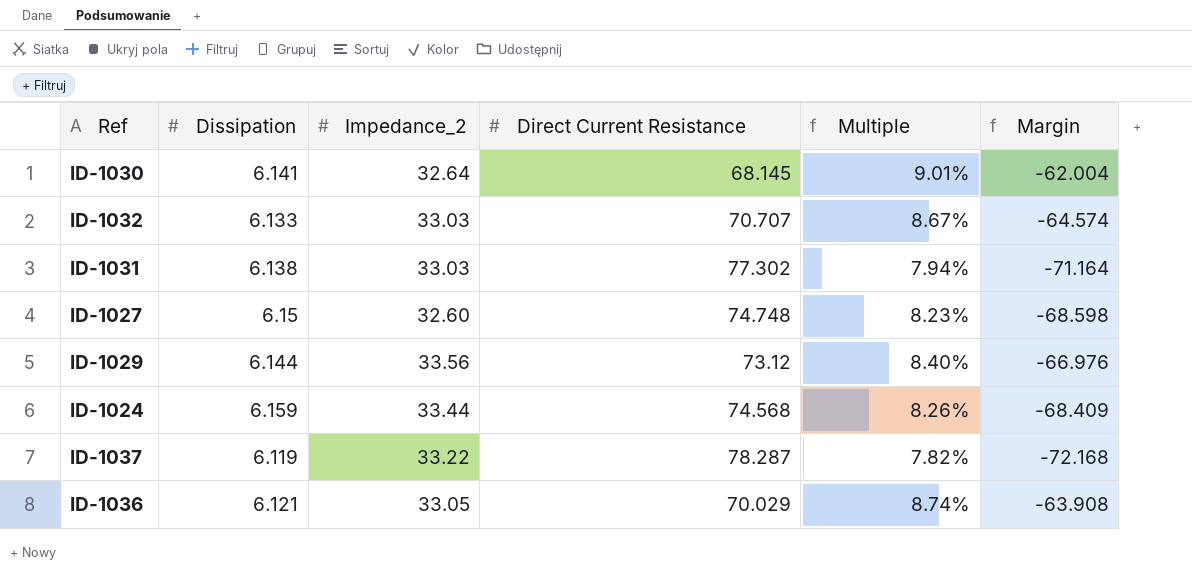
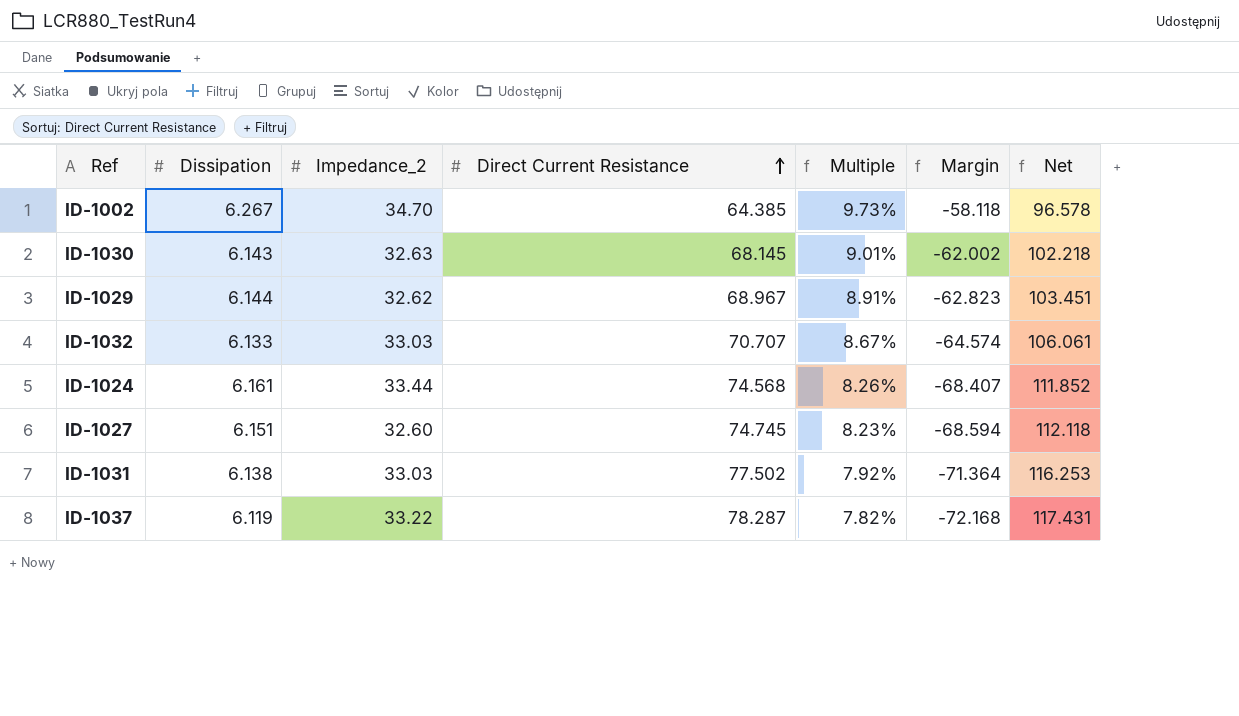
row order: none -> Direct Current Resistance ascending
column Net | formula: none -> [Direct Current Resistance] * 1.5
row ID-1036: 6.121 | 33.05 | 70.029 | 8.74% | -63.908 -> none
row ID-1002: none -> 6.267 | 34.70 | 64.385 | 9.73% | -58.118 | 96.578
ID-1030 | Dissipation: 6.141 -> 6.143
ID-1030 | Impedance_2: 32.64 -> 32.63
ID-1030 | Margin: -62.004 -> -62.002
ID-1029 | Impedance_2: 33.56 -> 32.62
ID-1029 | Direct Current Resistance: 73.12 -> 68.967
ID-1029 | Multiple: 8.40% -> 8.91%
ID-1029 | Margin: -66.976 -> -62.823
ID-1024 | Dissipation: 6.159 -> 6.161
ID-1024 | Margin: -68.409 -> -68.407
ID-1027 | Dissipation: 6.15 -> 6.151
ID-1027 | Direct Current Resistance: 74.748 -> 74.745
ID-1027 | Margin: -68.598 -> -68.594
ID-1031 | Direct Current Resistance: 77.302 -> 77.502
ID-1031 | Multiple: 7.94% -> 7.92%
ID-1031 | Margin: -71.164 -> -71.364

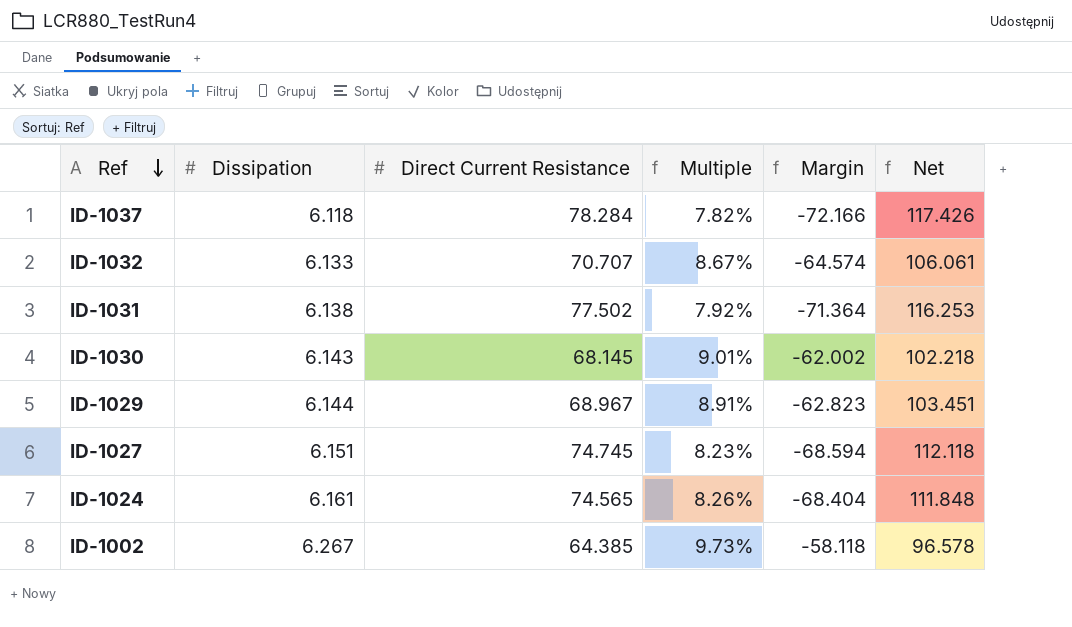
row order: Direct Current Resistance ascending -> Ref descending
column Impedance_2 | position: 3 -> none
ID-1037 | Dissipation: 6.119 -> 6.118
ID-1037 | Direct Current Resistance: 78.287 -> 78.284
ID-1037 | Margin: -72.168 -> -72.166
ID-1037 | Net: 117.431 -> 117.426
ID-1024 | Direct Current Resistance: 74.568 -> 74.565
ID-1024 | Margin: -68.407 -> -68.404
ID-1024 | Net: 111.852 -> 111.848

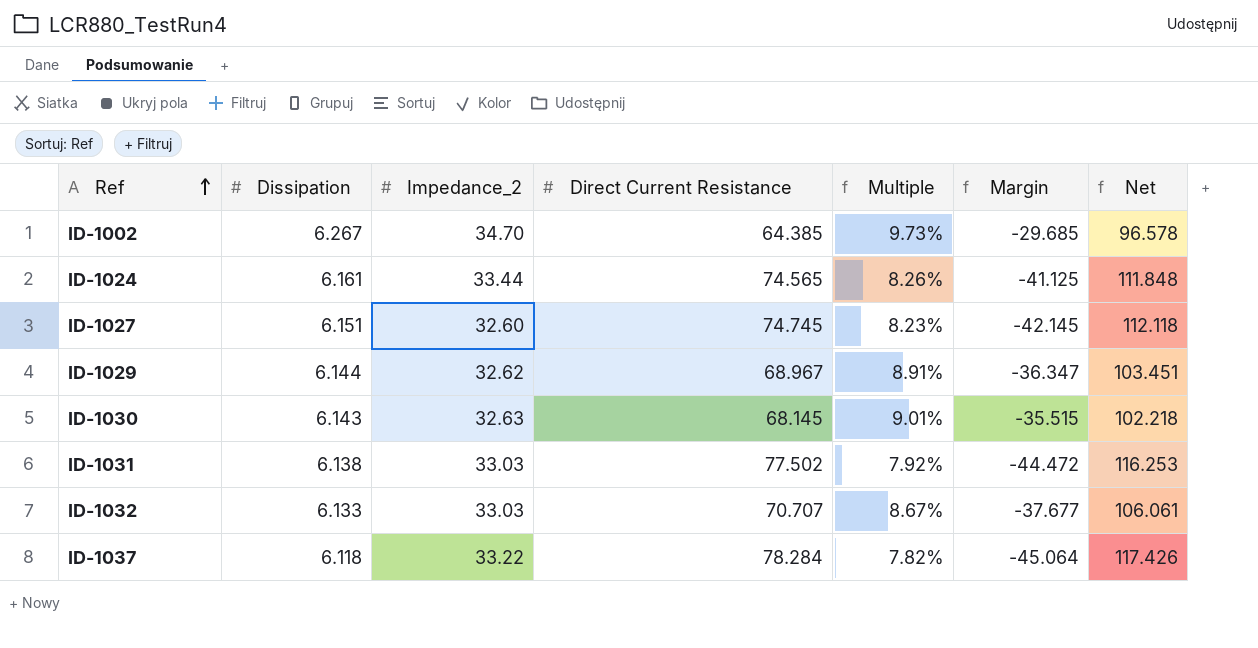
row order: Ref descending -> Ref ascending
column Impedance_2 | position: none -> 3
column Margin | formula: [Dissipation] - [Direct Current Resistance] -> [Impedance_2] - [Direct Current Resistance]

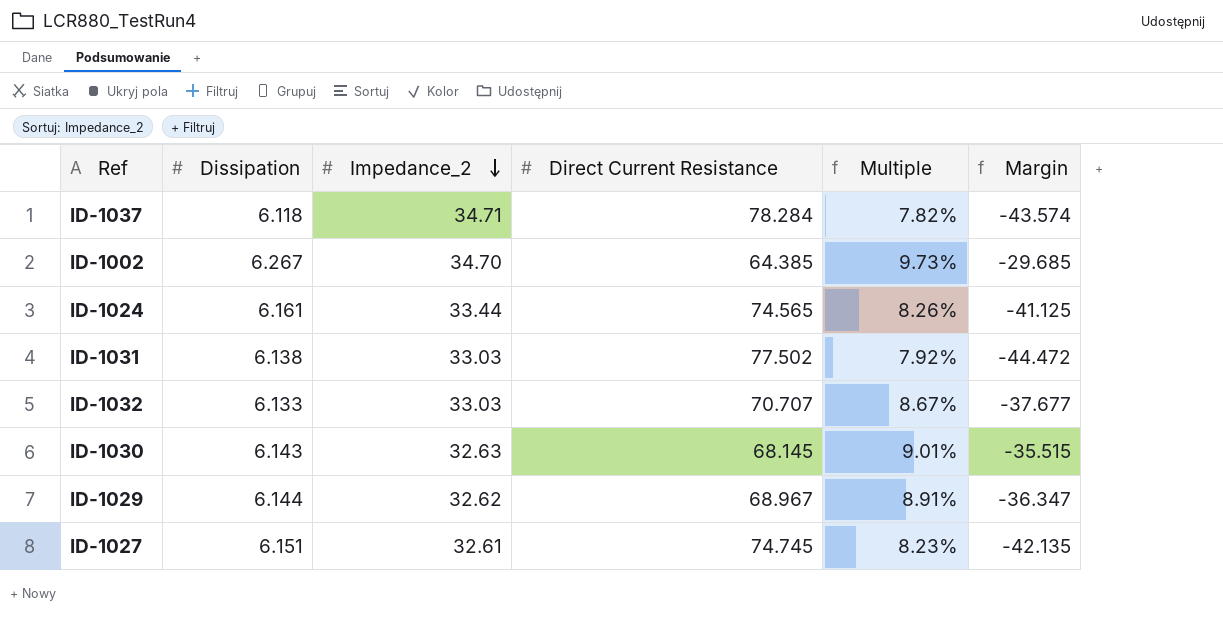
row order: Ref ascending -> Impedance_2 descending
column Net | formula: [Direct Current Resistance] * 1.5 -> none
ID-1037 | Impedance_2: 33.22 -> 34.71
ID-1037 | Margin: -45.064 -> -43.574
ID-1027 | Impedance_2: 32.60 -> 32.61
ID-1027 | Margin: -42.145 -> -42.135

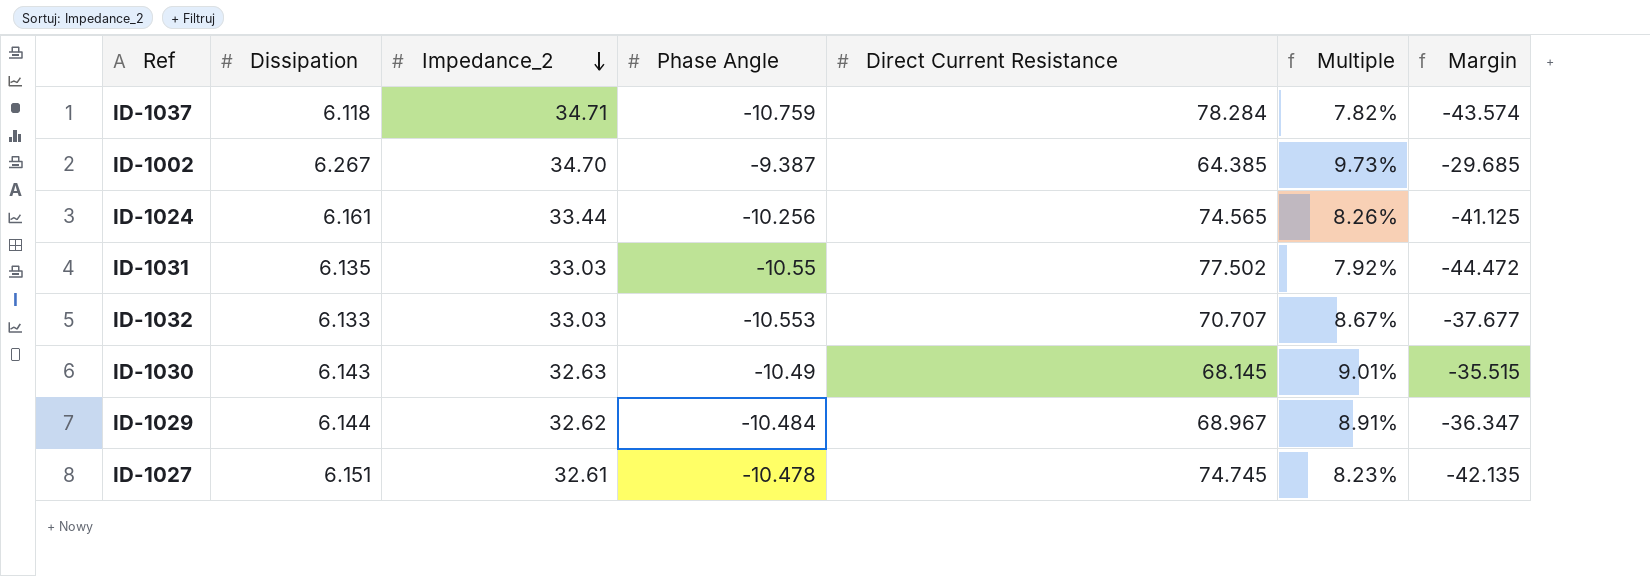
column Phase Angle | position: none -> 4
ID-1031 | Dissipation: 6.138 -> 6.135

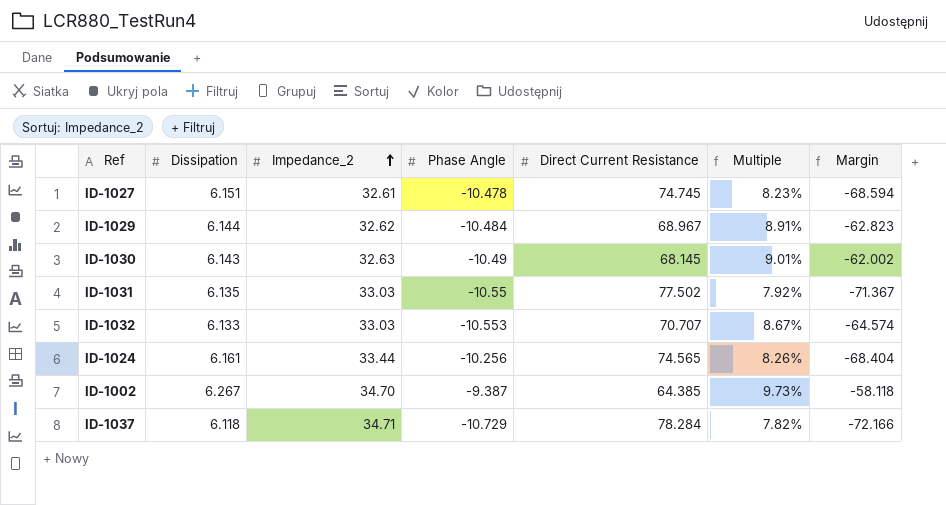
row order: Impedance_2 descending -> Impedance_2 ascending
column Margin | formula: [Impedance_2] - [Direct Current Resistance] -> [Dissipation] - [Direct Current Resistance]
ID-1037 | Phase Angle: -10.759 -> -10.729

